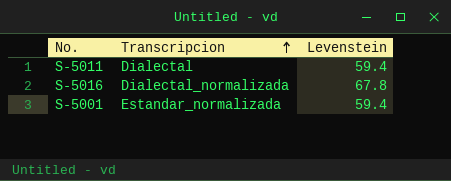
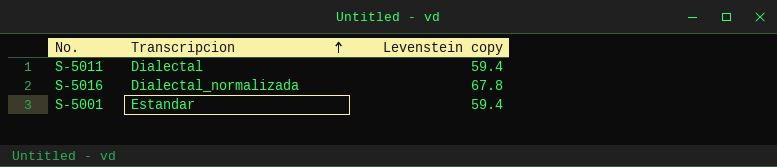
column name: Levenstein -> Levenstein copy
S-5001 | Transcripcion: Estandar_normalizada -> Estandar

